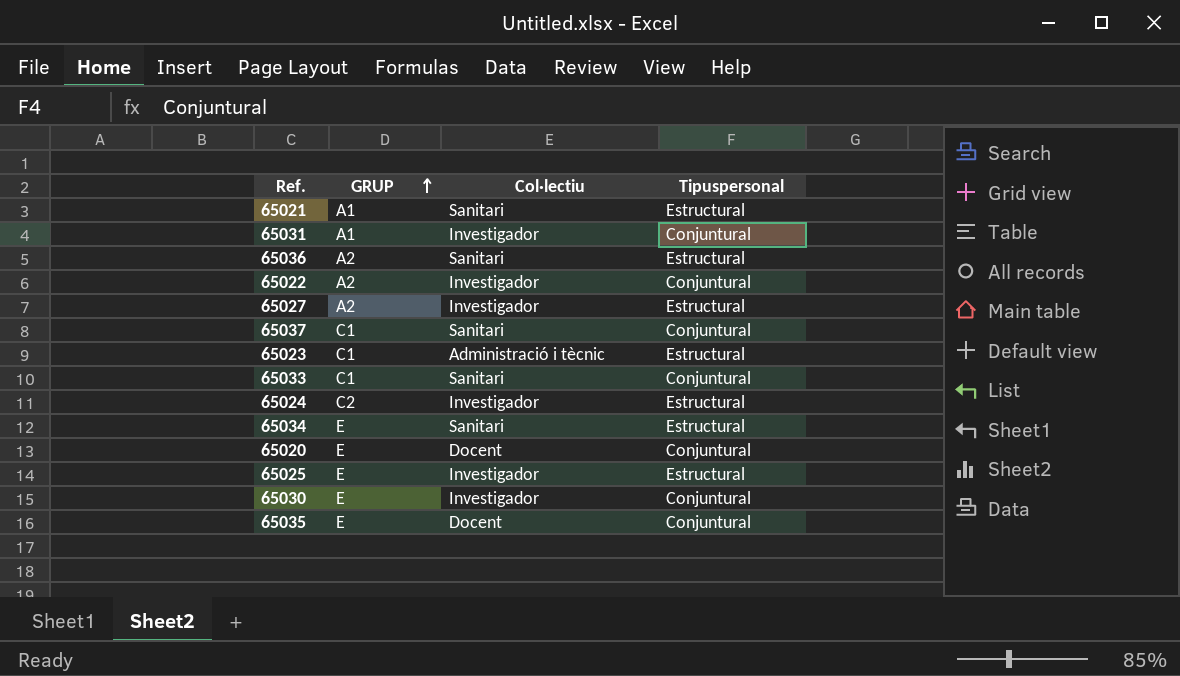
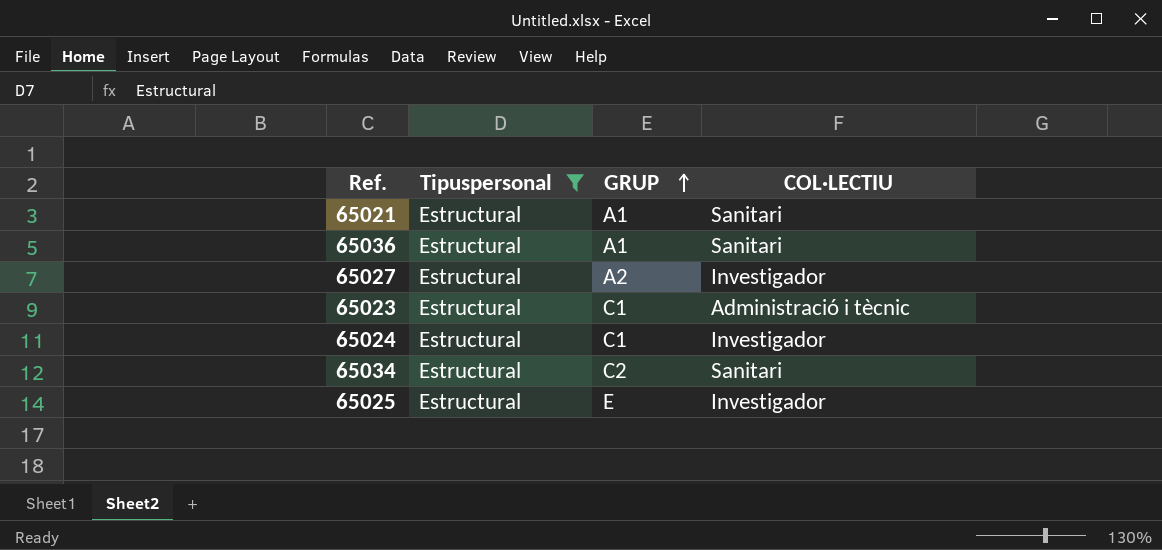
filter: none -> Tipuspersonal = Estructural
column Tipuspersonal | position: 4 -> 2
column name: Col·lectiu -> COL·LECTIU
65036 | GRUP: A2 -> A1
65024 | GRUP: C2 -> C1
65034 | GRUP: E -> C2

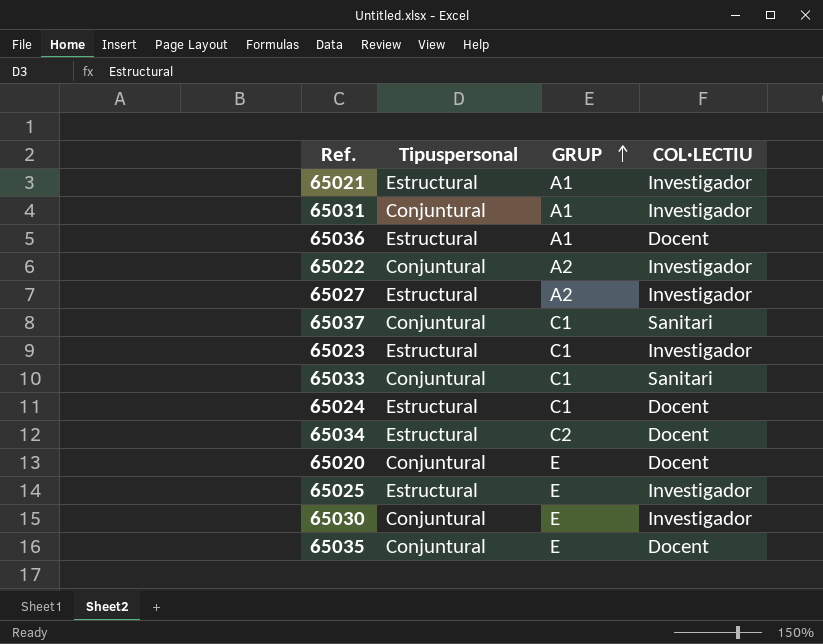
filter: Tipuspersonal = Estructural -> none
65021 | COL·LECTIU: Sanitari -> Investigador
65036 | COL·LECTIU: Sanitari -> Docent
65023 | COL·LECTIU: Administració i tècnic -> Investigador
65024 | COL·LECTIU: Investigador -> Docent
65034 | COL·LECTIU: Sanitari -> Docent

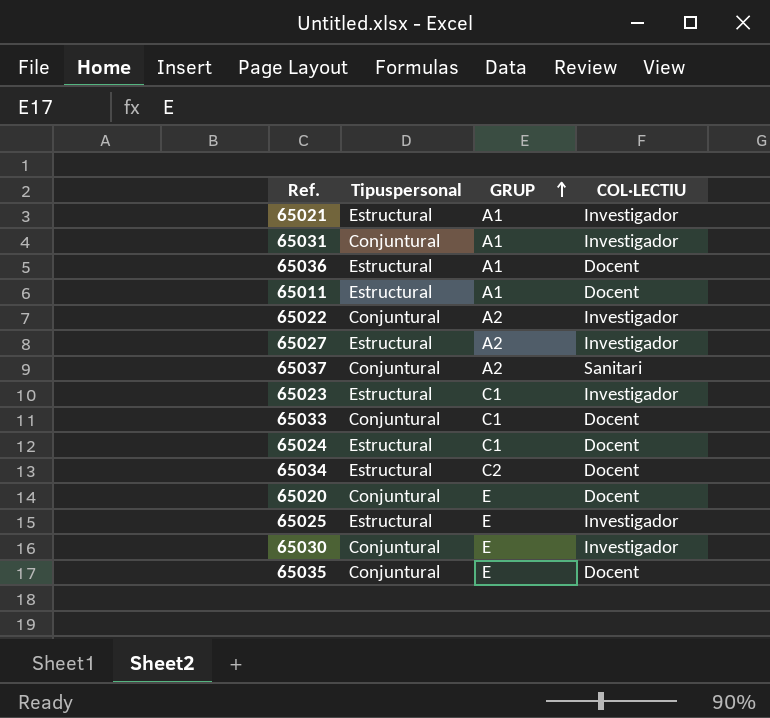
row 65011: none -> Estructural | A1 | Docent
65037 | GRUP: C1 -> A2
65033 | COL·LECTIU: Sanitari -> Docent

